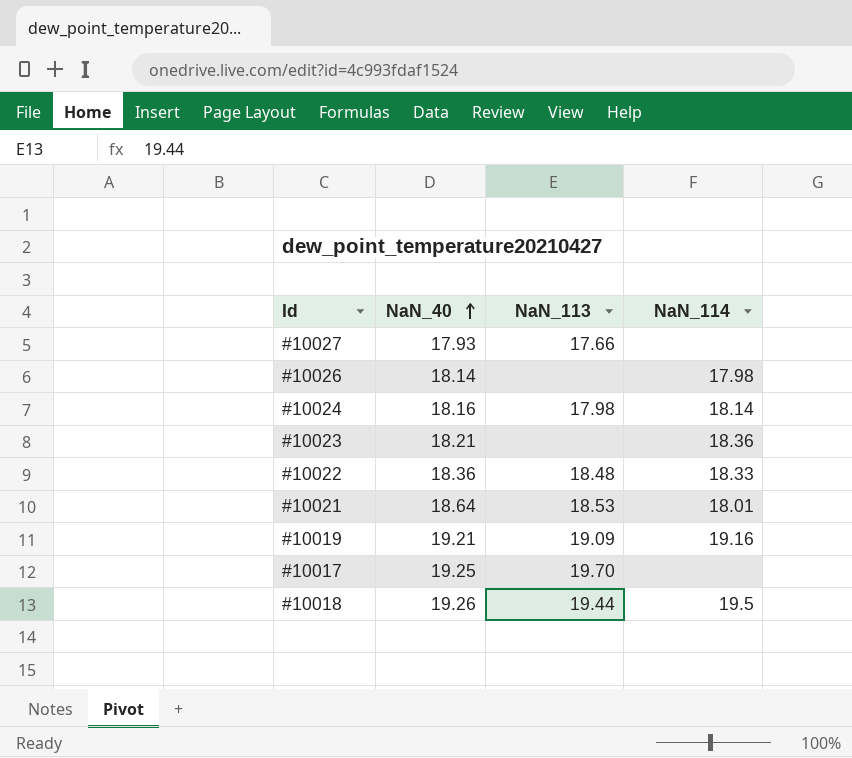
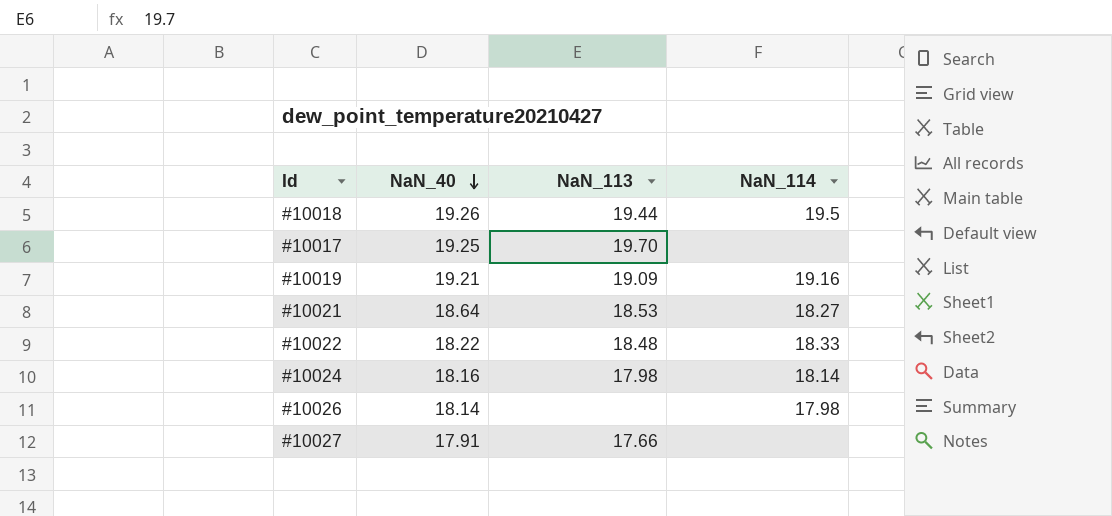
row order: NaN_40 ascending -> NaN_40 descending
row #10023: 18.21 | none | 18.36 -> none
#10021 | NaN_114: 18.01 -> 18.27
#10022 | NaN_40: 18.36 -> 18.22
#10027 | NaN_40: 17.93 -> 17.91

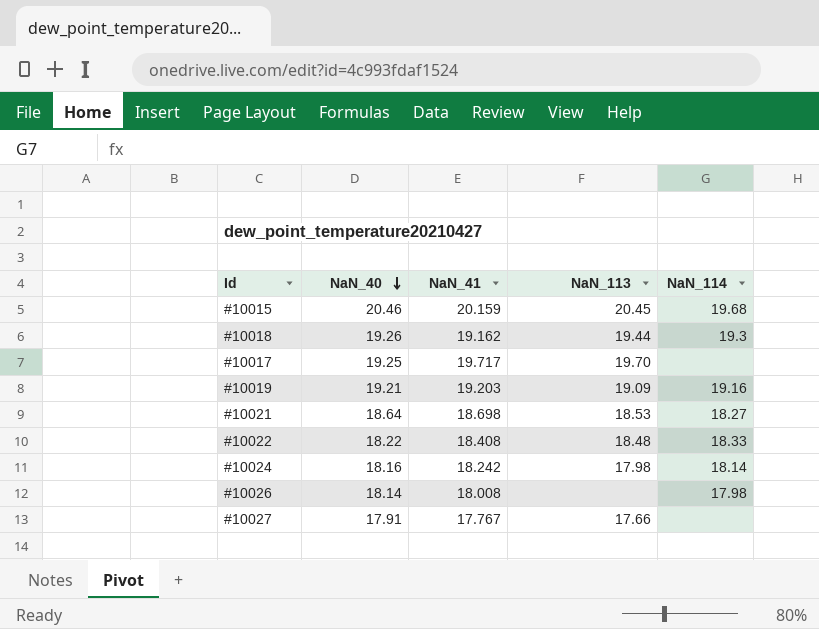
column NaN_41 | position: none -> 3
row #10015: none -> 20.46 | 20.159 | 20.45 | 19.68
#10018 | NaN_114: 19.5 -> 19.3

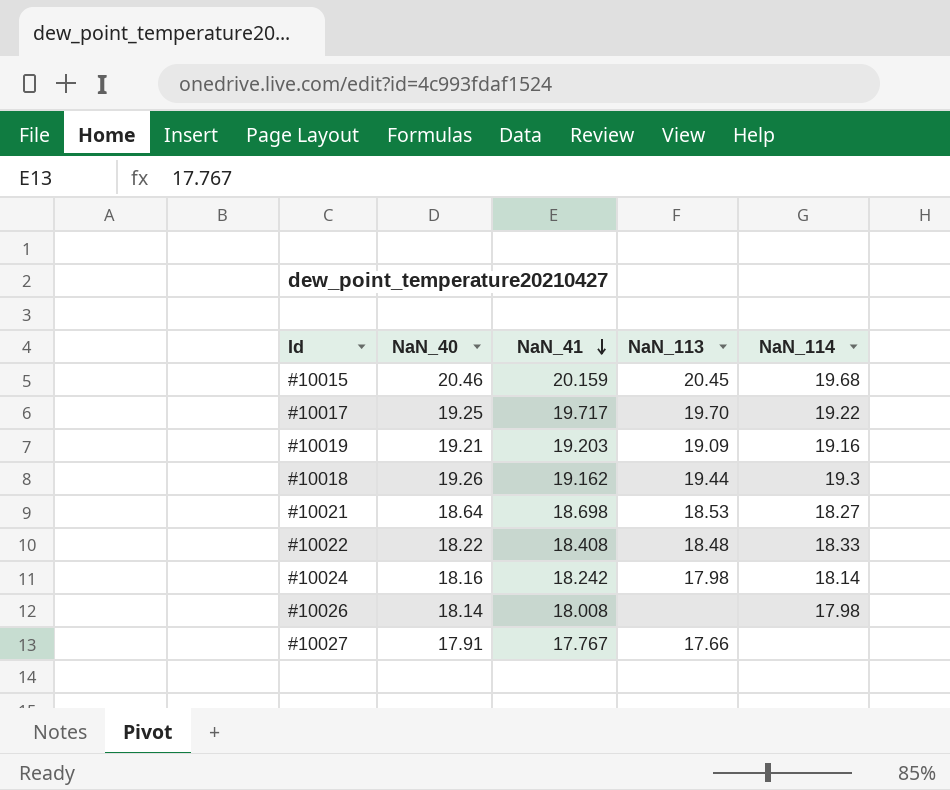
row order: NaN_40 descending -> NaN_41 descending
#10017 | NaN_114: none -> 19.22

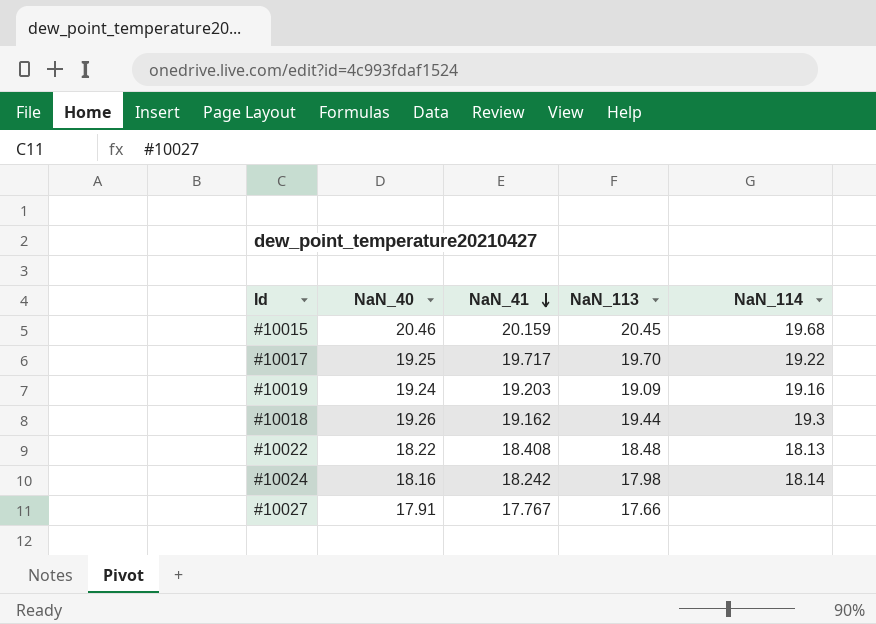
row #10021: 18.64 | 18.698 | 18.53 | 18.27 -> none
row #10026: 18.14 | 18.008 | none | 17.98 -> none
#10019 | NaN_40: 19.21 -> 19.24
#10022 | NaN_114: 18.33 -> 18.13

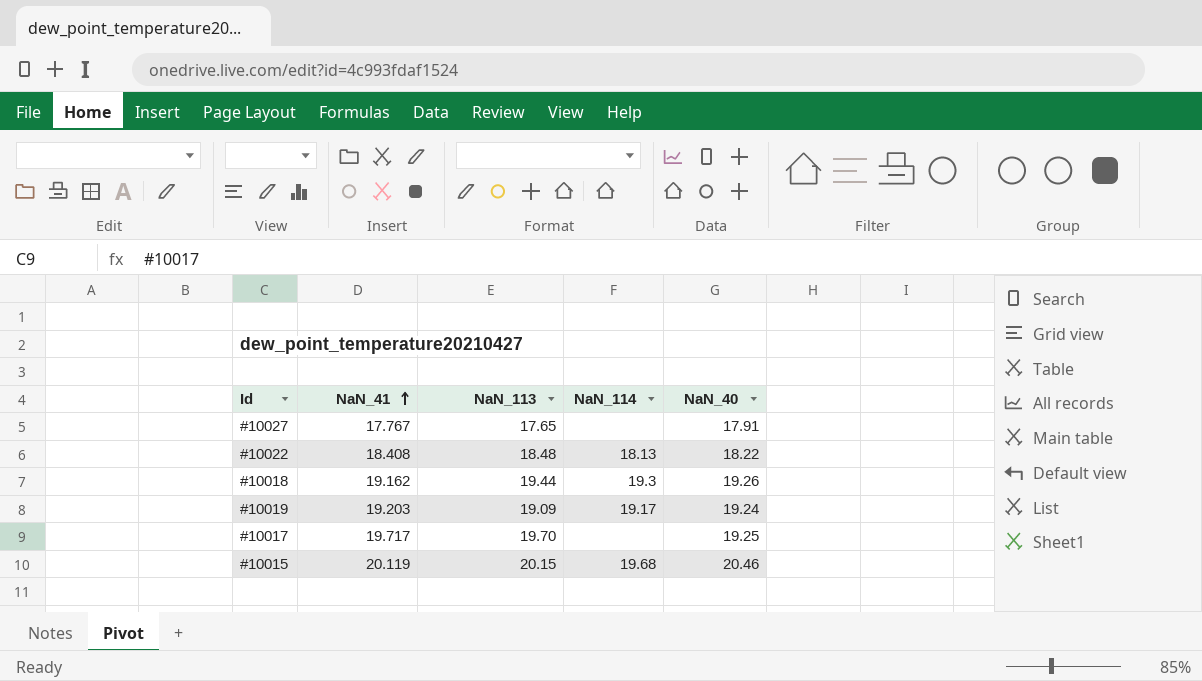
row order: NaN_41 descending -> NaN_41 ascending
column NaN_40 | position: 2 -> 5
row #10024: 18.16 | 18.242 | 17.98 | 18.14 -> none
#10027 | NaN_113: 17.66 -> 17.65
#10019 | NaN_114: 19.16 -> 19.17
#10017 | NaN_114: 19.22 -> none
#10015 | NaN_41: 20.159 -> 20.119
#10015 | NaN_113: 20.45 -> 20.15

